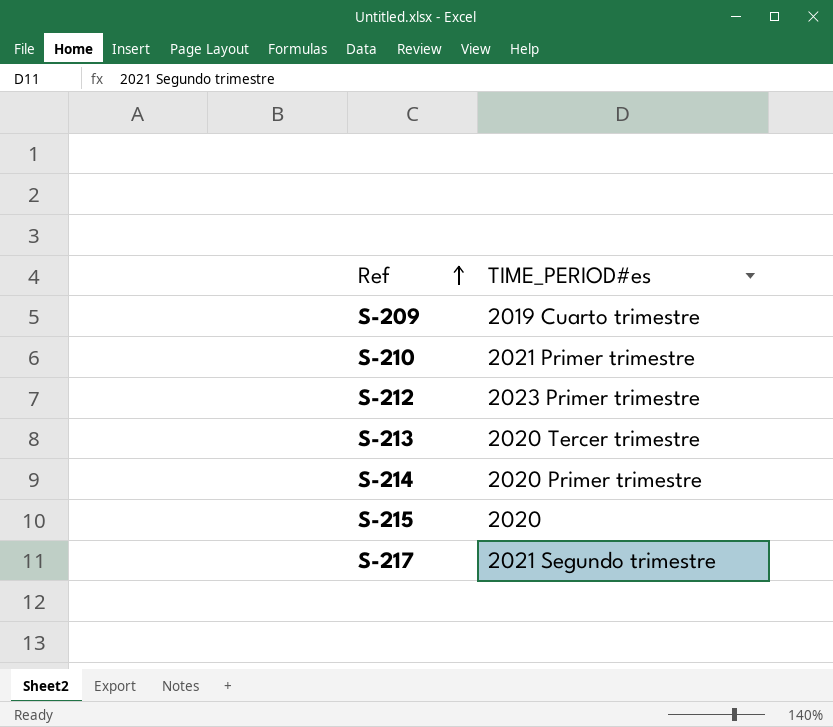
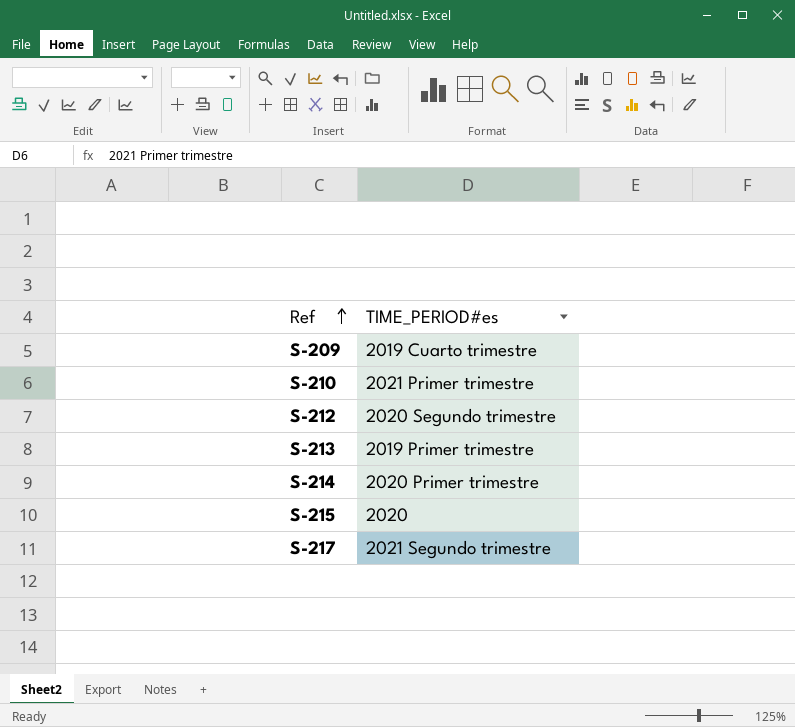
S-212 | TIME_PERIOD#es: 2023 Primer trimestre -> 2020 Segundo trimestre
S-213 | TIME_PERIOD#es: 2020 Tercer trimestre -> 2019 Primer trimestre

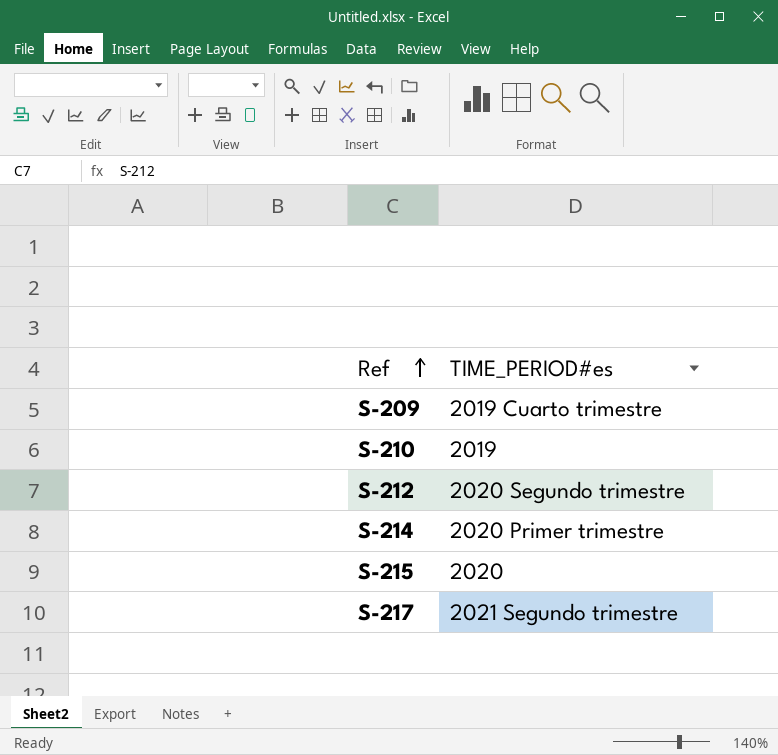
row S-213: 2019 Primer trimestre -> none
S-210 | TIME_PERIOD#es: 2021 Primer trimestre -> 2019

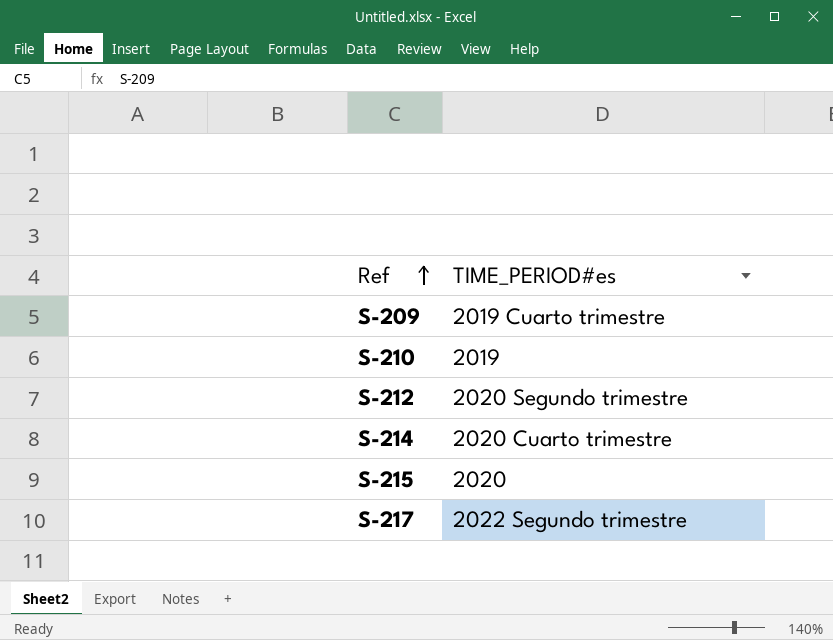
S-214 | TIME_PERIOD#es: 2020 Primer trimestre -> 2020 Cuarto trimestre
S-217 | TIME_PERIOD#es: 2021 Segundo trimestre -> 2022 Segundo trimestre

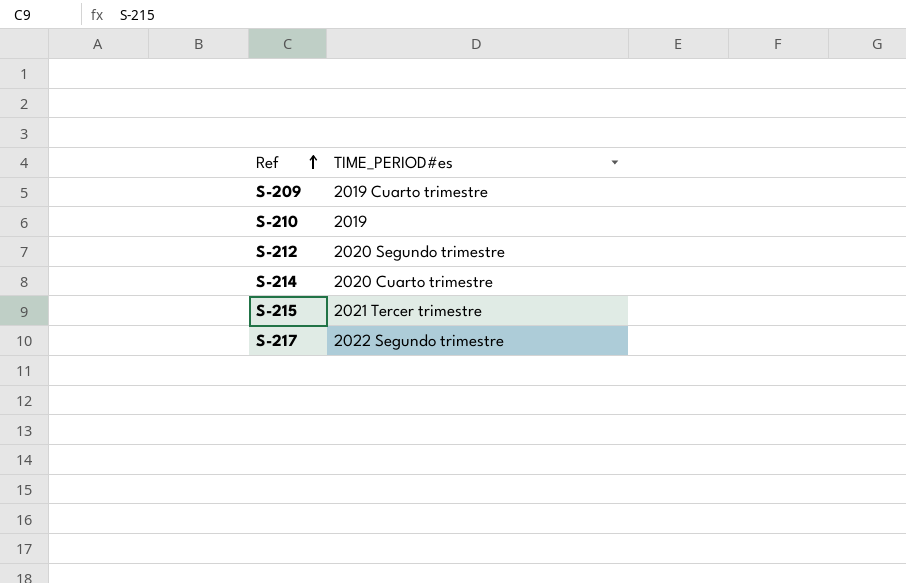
S-215 | TIME_PERIOD#es: 2020 -> 2021 Tercer trimestre

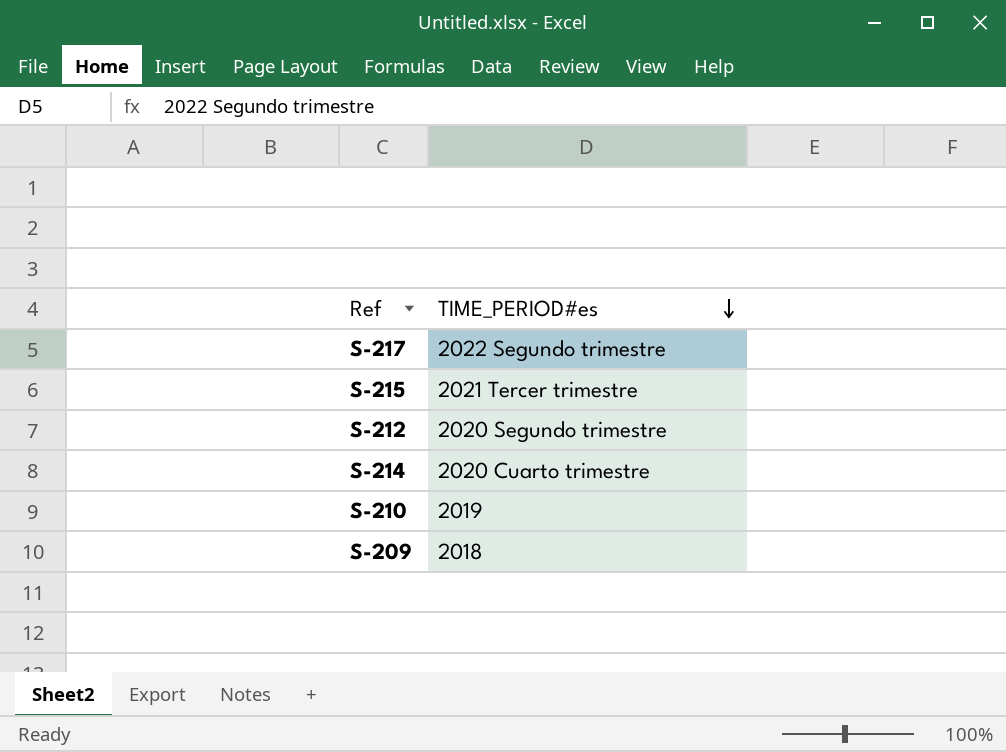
row order: Ref ascending -> TIME_PERIOD#es descending
S-209 | TIME_PERIOD#es: 2019 Cuarto trimestre -> 2018

